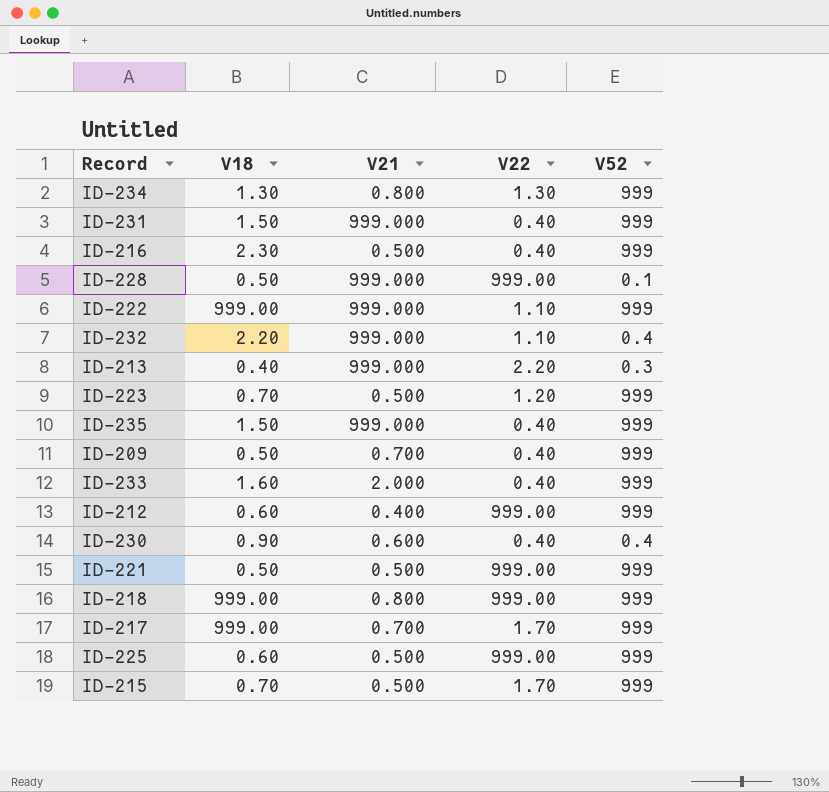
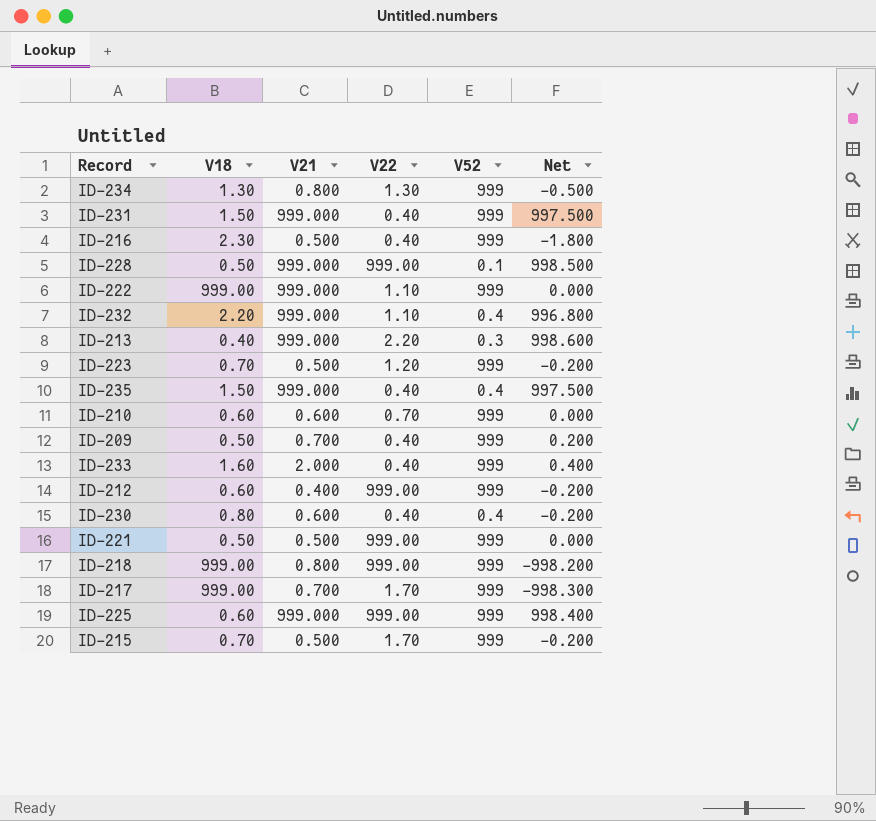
column Net | formula: none -> [V21] - [V18]
ID-235 | V52: 999 -> 0.4
row ID-210: none -> 0.60 | 0.600 | 0.70 | 999 | 0.000
ID-230 | V18: 0.90 -> 0.80
ID-225 | V21: 0.500 -> 999.000

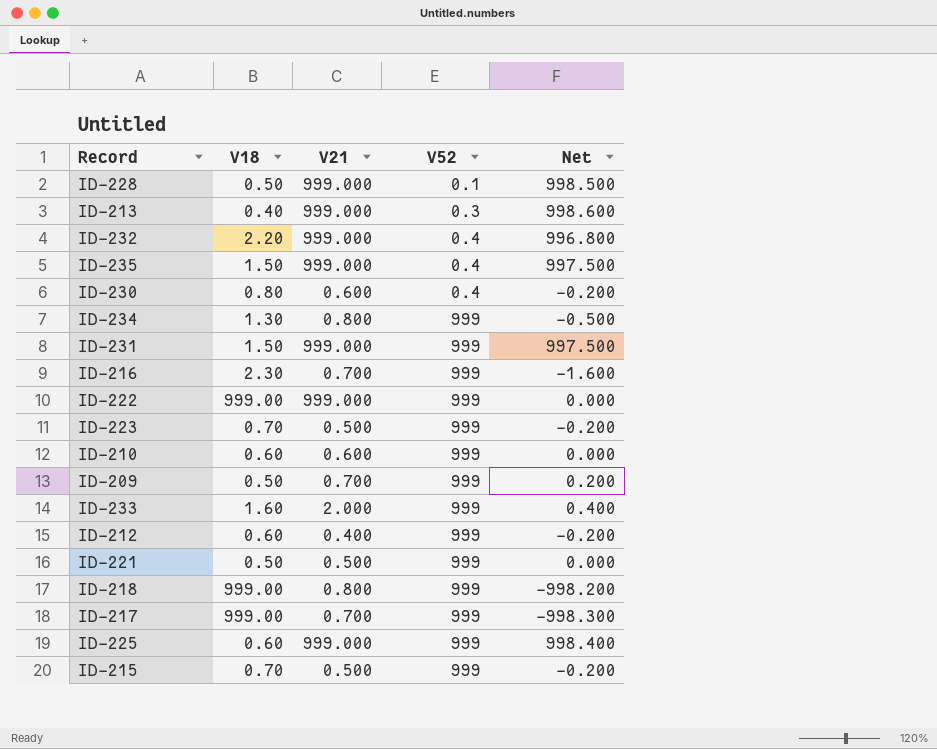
row order: none -> V52 ascending
column V22 | position: 4 -> none
ID-216 | V21: 0.500 -> 0.700
ID-216 | Net: -1.800 -> -1.600

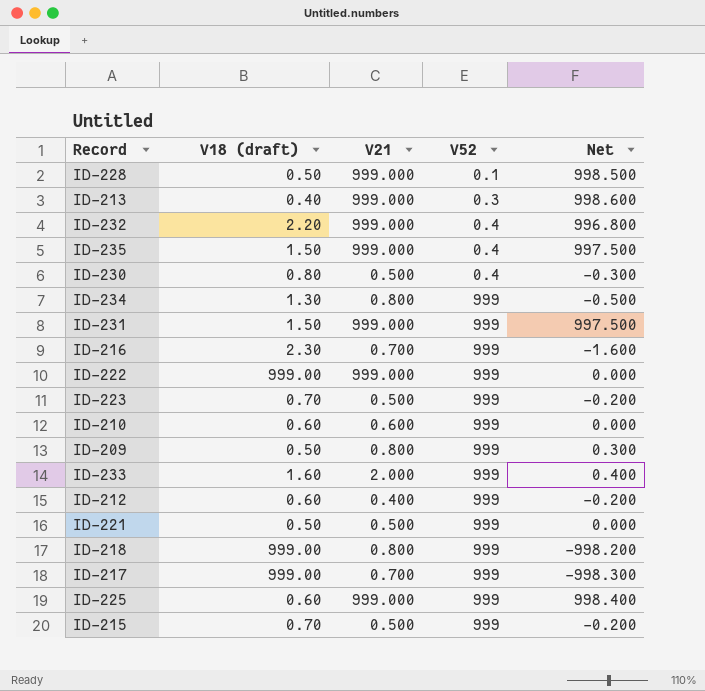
column name: V18 -> V18 (draft)
ID-230 | V21: 0.600 -> 0.500
ID-230 | Net: -0.200 -> -0.300
ID-209 | V21: 0.700 -> 0.800
ID-209 | Net: 0.200 -> 0.300

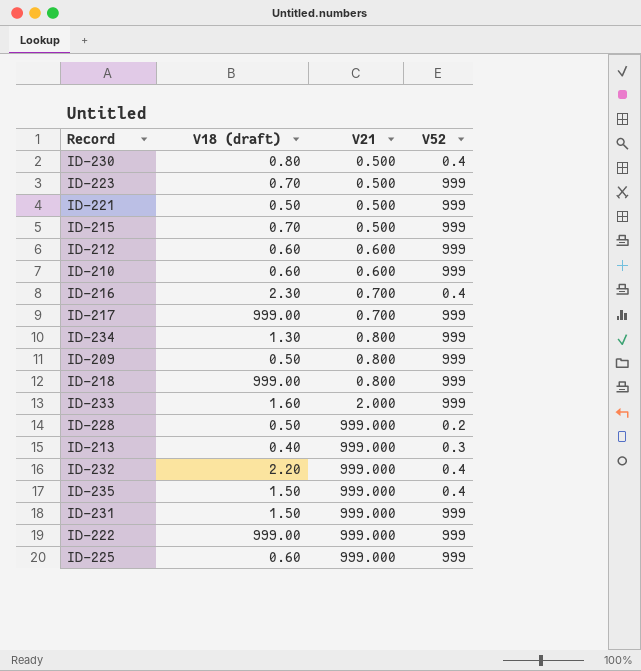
row order: V52 ascending -> V21 ascending
column Net | formula: [V21] - [V18 (draft)] -> none
ID-212 | V21: 0.400 -> 0.600
ID-216 | V52: 999 -> 0.4
ID-228 | V52: 0.1 -> 0.2

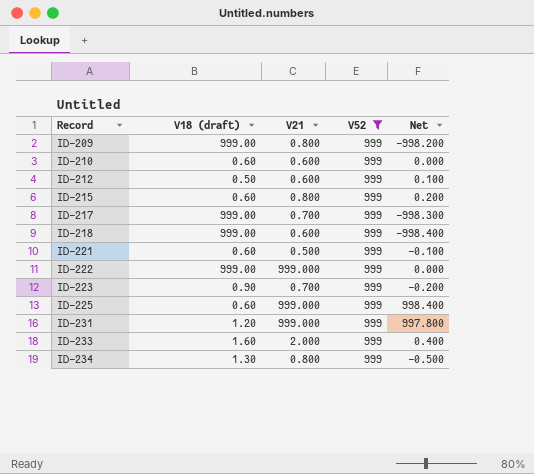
filter: none -> V52 = 999
row order: V21 ascending -> Record ascending
column Net | formula: none -> [V21] - [V18 (draft)]
ID-209 | V18 (draft): 0.50 -> 999.00
ID-212 | V18 (draft): 0.60 -> 0.50
ID-215 | V18 (draft): 0.70 -> 0.60
ID-215 | V21: 0.500 -> 0.800
ID-218 | V21: 0.800 -> 0.600
ID-221 | V18 (draft): 0.50 -> 0.60
ID-223 | V18 (draft): 0.70 -> 0.90
ID-223 | V21: 0.500 -> 0.700
ID-231 | V18 (draft): 1.50 -> 1.20

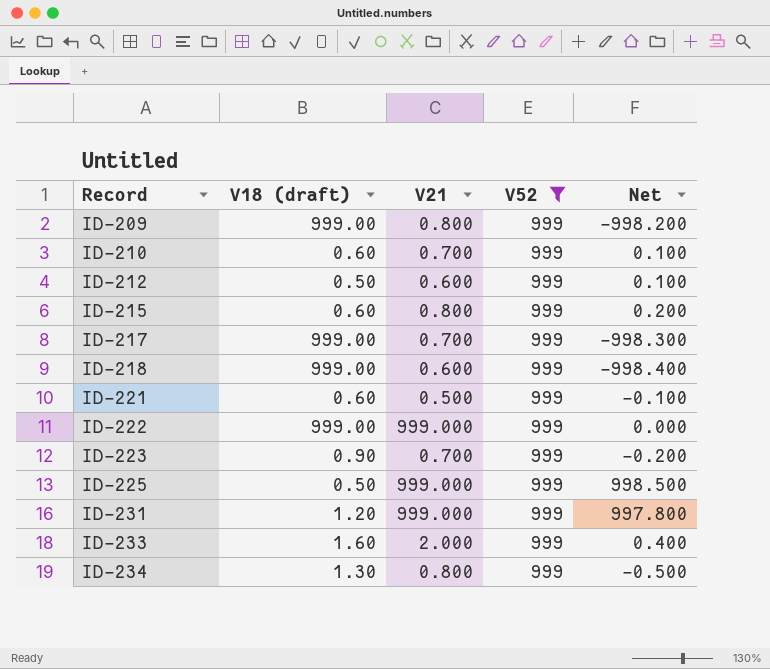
ID-210 | V21: 0.600 -> 0.700
ID-210 | Net: 0.000 -> 0.100
ID-225 | V18 (draft): 0.60 -> 0.50
ID-225 | Net: 998.400 -> 998.500

